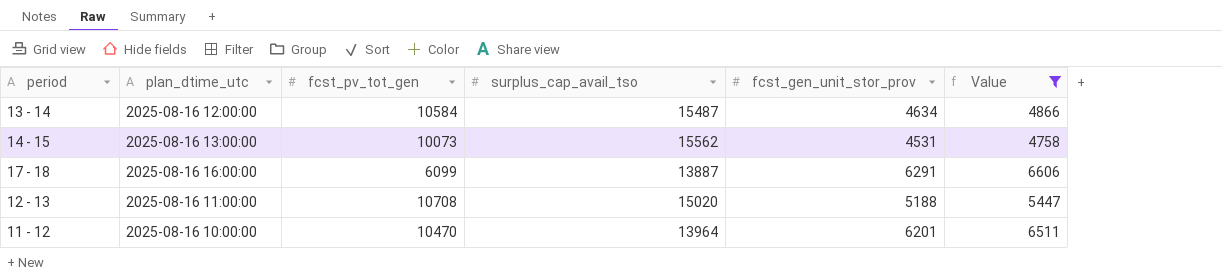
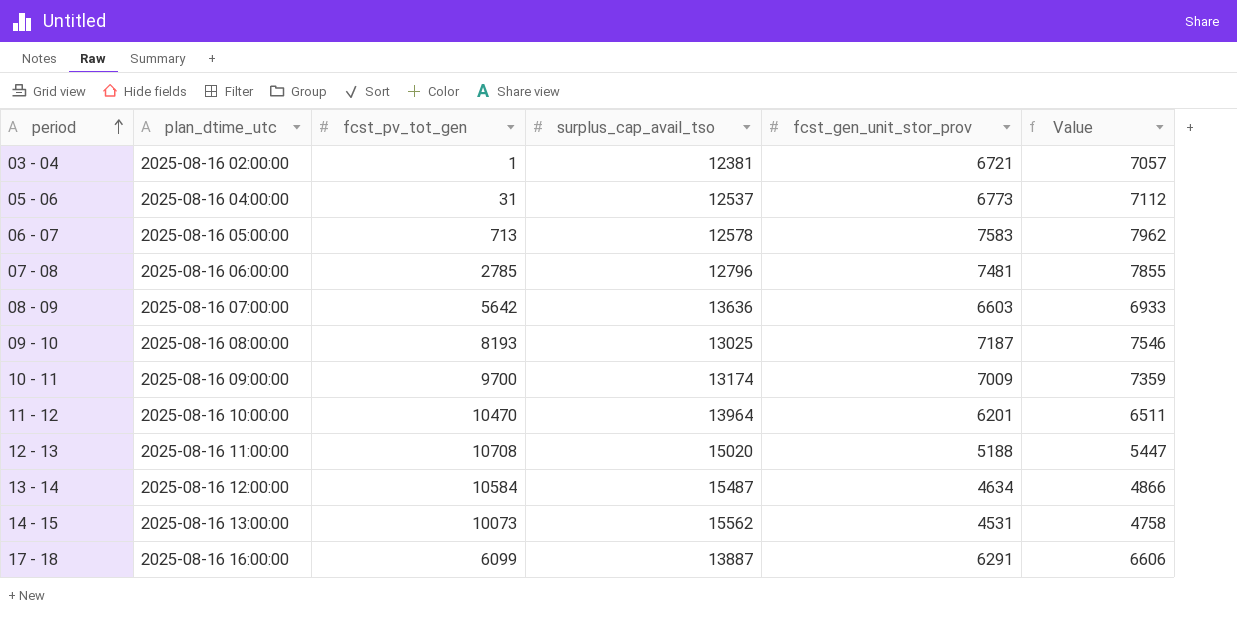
filter: Value <= 6606 -> none
row order: none -> period ascending

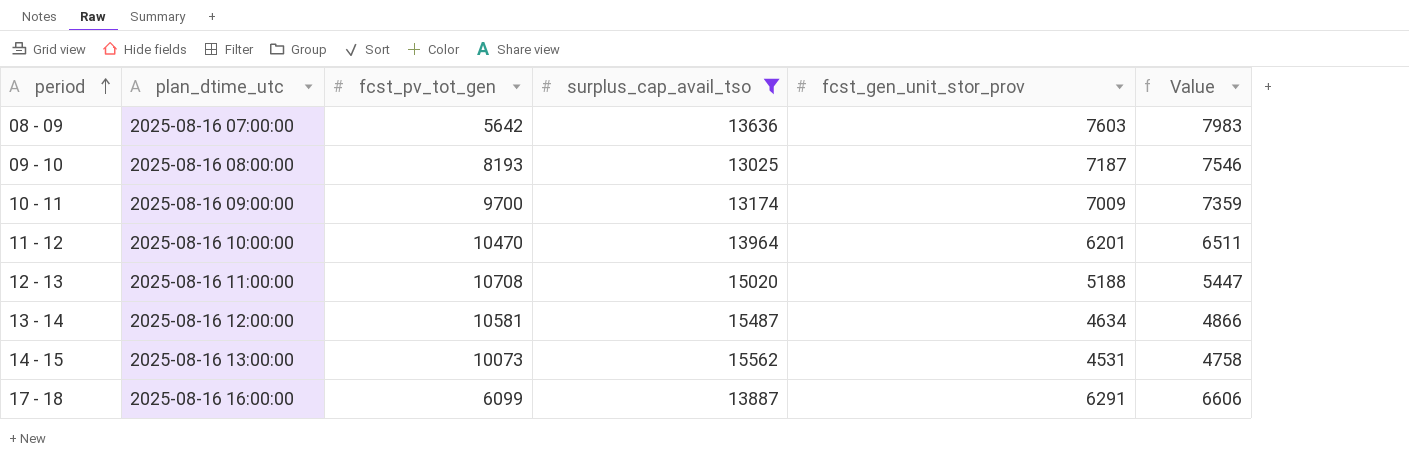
filter: none -> surplus_cap_avail_tso >= 13025
08 - 09 | fcst_gen_unit_stor_prov: 6603 -> 7603
08 - 09 | Value: 6933 -> 7983
13 - 14 | fcst_pv_tot_gen: 10584 -> 10581

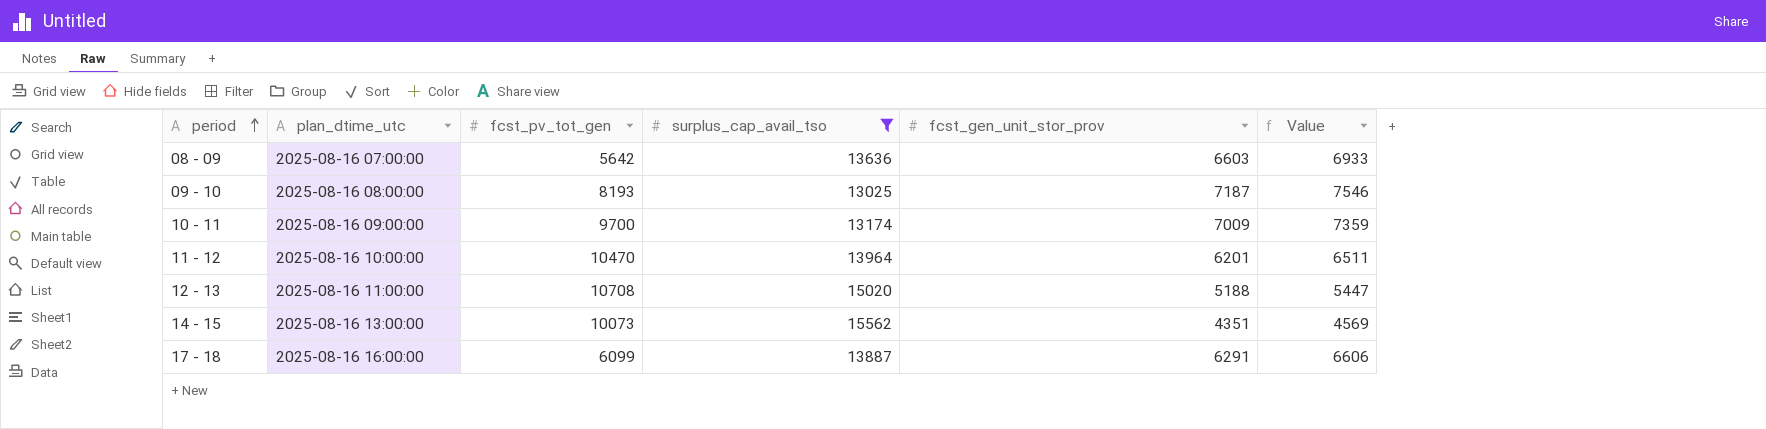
row 13 - 14: 2025-08-16 12:00:00 | 10581 | 15487 | 4634 | 4866 -> none
08 - 09 | fcst_gen_unit_stor_prov: 7603 -> 6603
08 - 09 | Value: 7983 -> 6933
14 - 15 | fcst_gen_unit_stor_prov: 4531 -> 4351
14 - 15 | Value: 4758 -> 4569

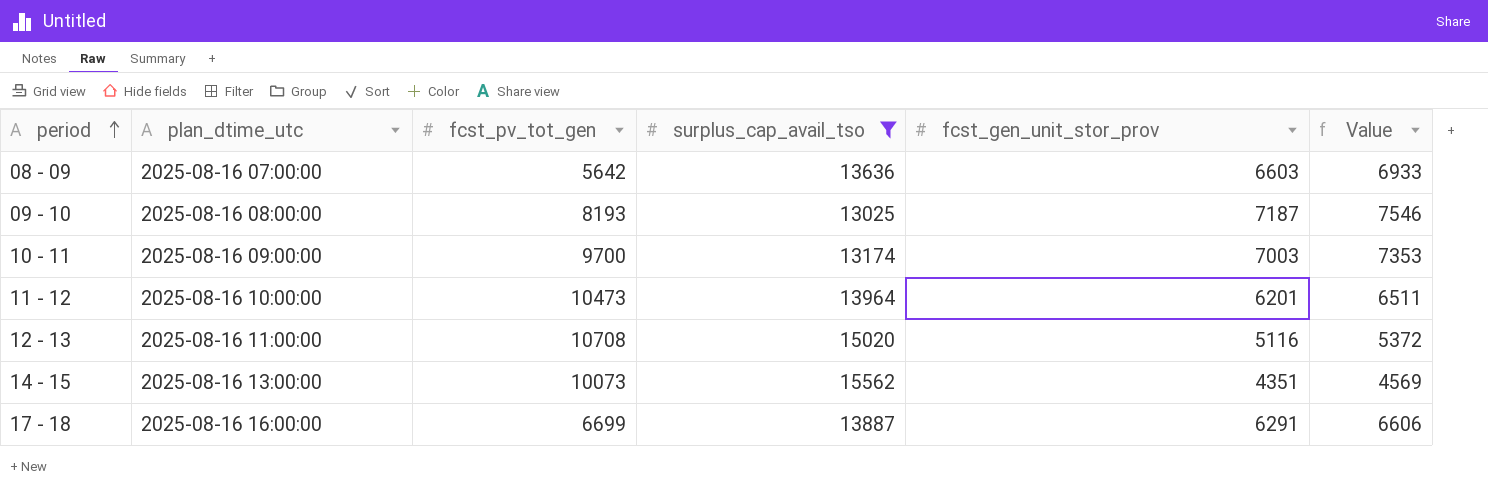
10 - 11 | fcst_gen_unit_stor_prov: 7009 -> 7003
10 - 11 | Value: 7359 -> 7353
11 - 12 | fcst_pv_tot_gen: 10470 -> 10473
12 - 13 | fcst_gen_unit_stor_prov: 5188 -> 5116
12 - 13 | Value: 5447 -> 5372
17 - 18 | fcst_pv_tot_gen: 6099 -> 6699

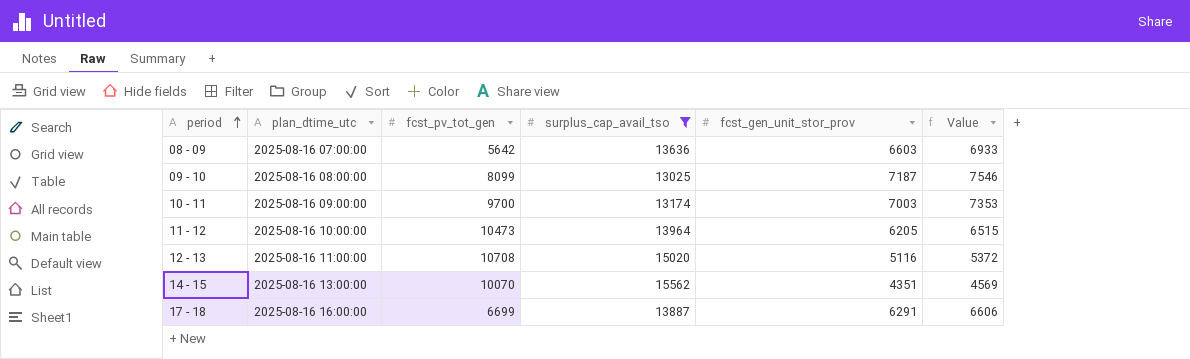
09 - 10 | fcst_pv_tot_gen: 8193 -> 8099
11 - 12 | fcst_gen_unit_stor_prov: 6201 -> 6205
11 - 12 | Value: 6511 -> 6515
14 - 15 | fcst_pv_tot_gen: 10073 -> 10070

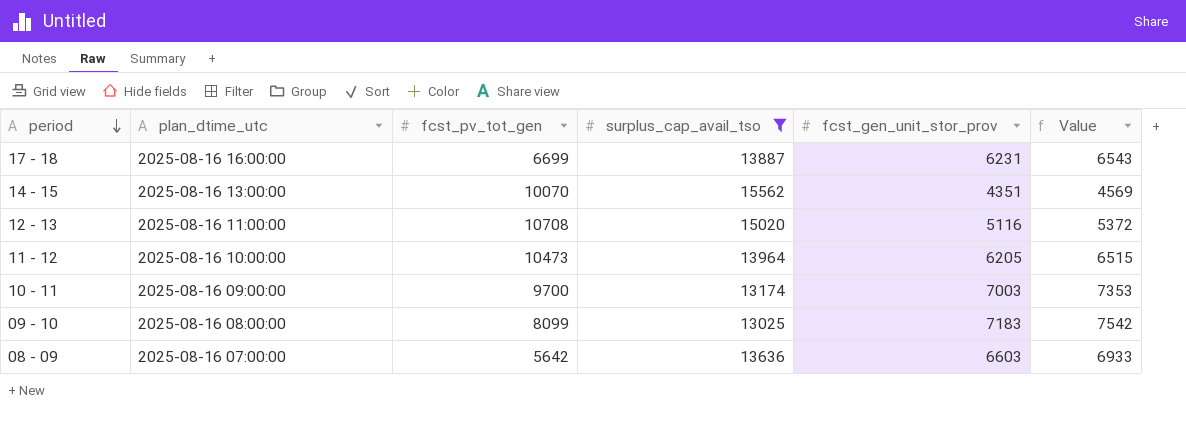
row order: period ascending -> period descending
17 - 18 | fcst_gen_unit_stor_prov: 6291 -> 6231
17 - 18 | Value: 6606 -> 6543
09 - 10 | fcst_gen_unit_stor_prov: 7187 -> 7183
09 - 10 | Value: 7546 -> 7542

